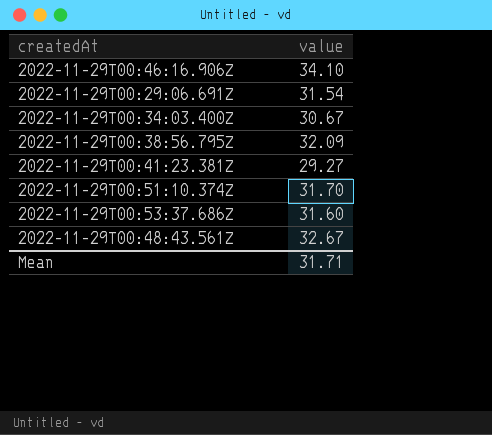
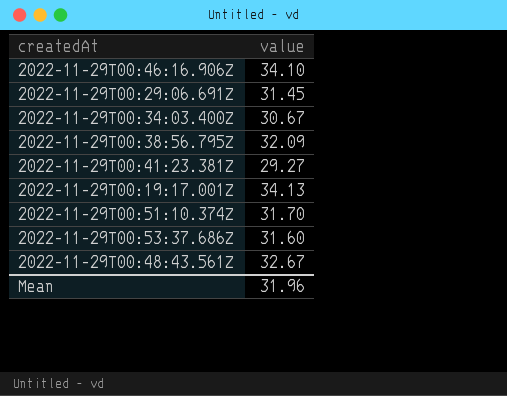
2022-11-29T00:29:06.691Z | value: 31.54 -> 31.45
row 2022-11-29T00:19:17.001Z: none -> 34.13
Mean | value: 31.71 -> 31.96

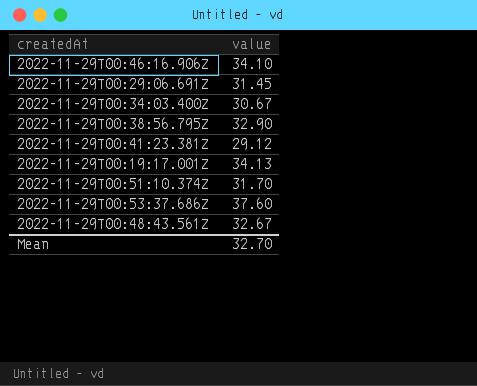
2022-11-29T00:38:56.795Z | value: 32.09 -> 32.90
2022-11-29T00:41:23.381Z | value: 29.27 -> 29.12
2022-11-29T00:53:37.686Z | value: 31.60 -> 37.60
Mean | value: 31.96 -> 32.70

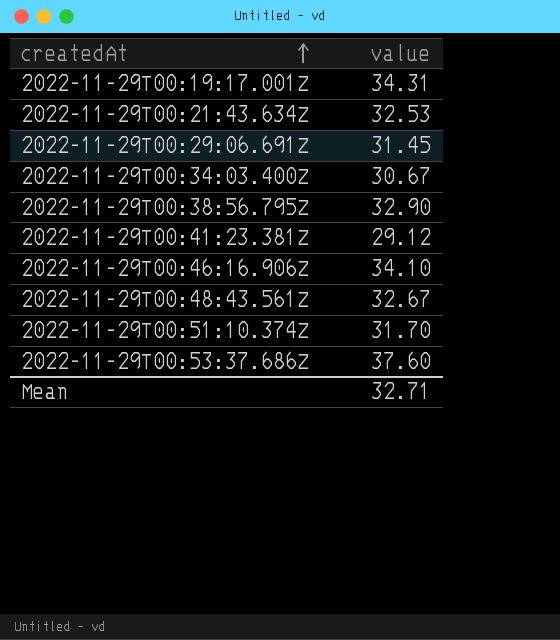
row order: none -> createdAt ascending
2022-11-29T00:19:17.001Z | value: 34.13 -> 34.31
row 2022-11-29T00:21:43.634Z: none -> 32.53
Mean | value: 32.70 -> 32.71

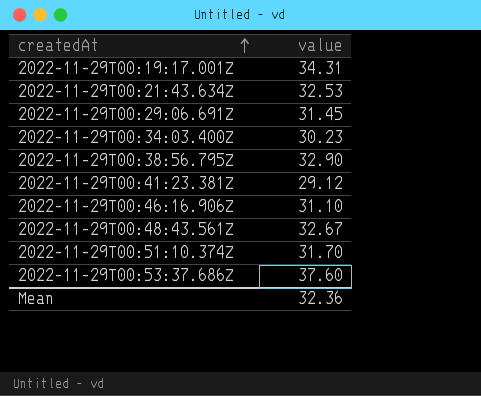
2022-11-29T00:34:03.400Z | value: 30.67 -> 30.23
2022-11-29T00:46:16.906Z | value: 34.10 -> 31.10
Mean | value: 32.71 -> 32.36

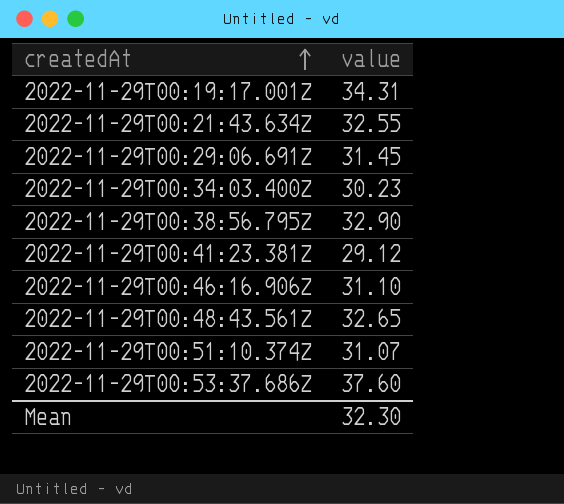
2022-11-29T00:21:43.634Z | value: 32.53 -> 32.55
2022-11-29T00:48:43.561Z | value: 32.67 -> 32.65
2022-11-29T00:51:10.374Z | value: 31.70 -> 31.07
Mean | value: 32.36 -> 32.30

